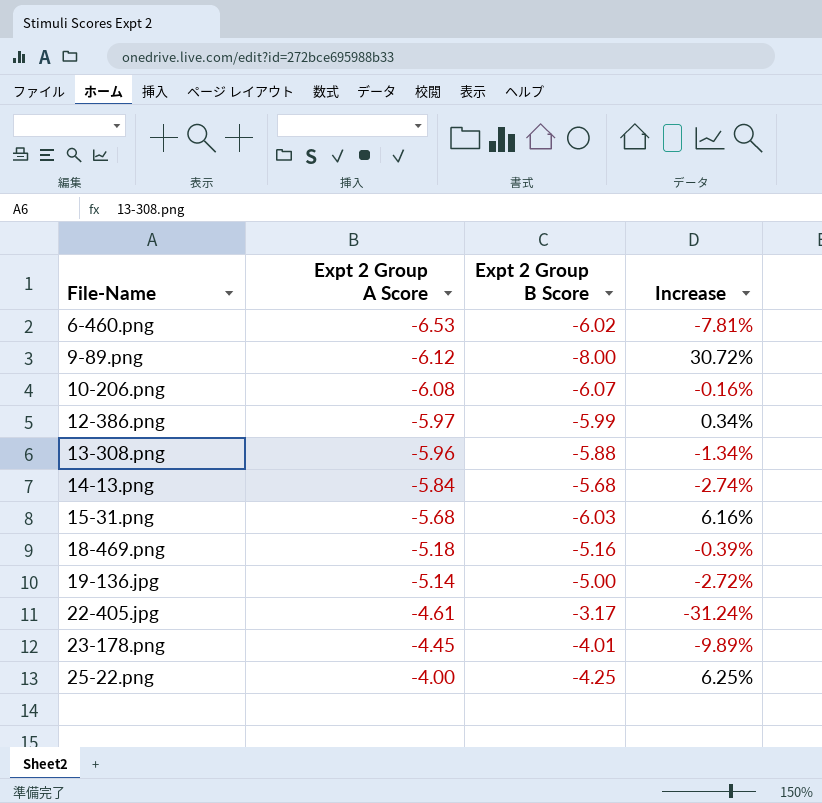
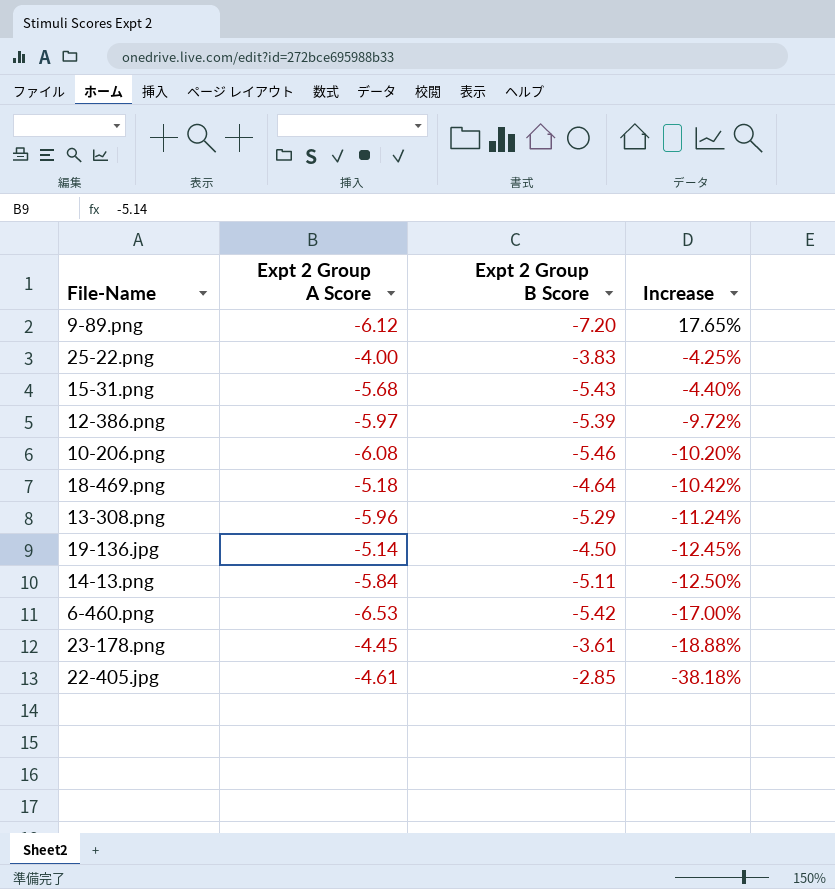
row order: File-Name ascending -> Increase descending
9-89.png | Expt 2 Group B Score: -8.00 -> -7.20
9-89.png | Increase: 30.72% -> 17.65%
25-22.png | Expt 2 Group B Score: -4.25 -> -3.83
25-22.png | Increase: 6.25% -> -4.25%
15-31.png | Expt 2 Group B Score: -6.03 -> -5.43
15-31.png | Increase: 6.16% -> -4.40%
12-386.png | Expt 2 Group B Score: -5.99 -> -5.39
12-386.png | Increase: 0.34% -> -9.72%
10-206.png | Expt 2 Group B Score: -6.07 -> -5.46
10-206.png | Increase: -0.16% -> -10.20%
18-469.png | Expt 2 Group B Score: -5.16 -> -4.64
18-469.png | Increase: -0.39% -> -10.42%
13-308.png | Expt 2 Group B Score: -5.88 -> -5.29
13-308.png | Increase: -1.34% -> -11.24%
19-136.jpg | Expt 2 Group B Score: -5.00 -> -4.50
19-136.jpg | Increase: -2.72% -> -12.45%
14-13.png | Expt 2 Group B Score: -5.68 -> -5.11
14-13.png | Increase: -2.74% -> -12.50%
6-460.png | Expt 2 Group B Score: -6.02 -> -5.42
6-460.png | Increase: -7.81% -> -17.00%
23-178.png | Expt 2 Group B Score: -4.01 -> -3.61
23-178.png | Increase: -9.89% -> -18.88%
22-405.jpg | Expt 2 Group B Score: -3.17 -> -2.85
22-405.jpg | Increase: -31.24% -> -38.18%

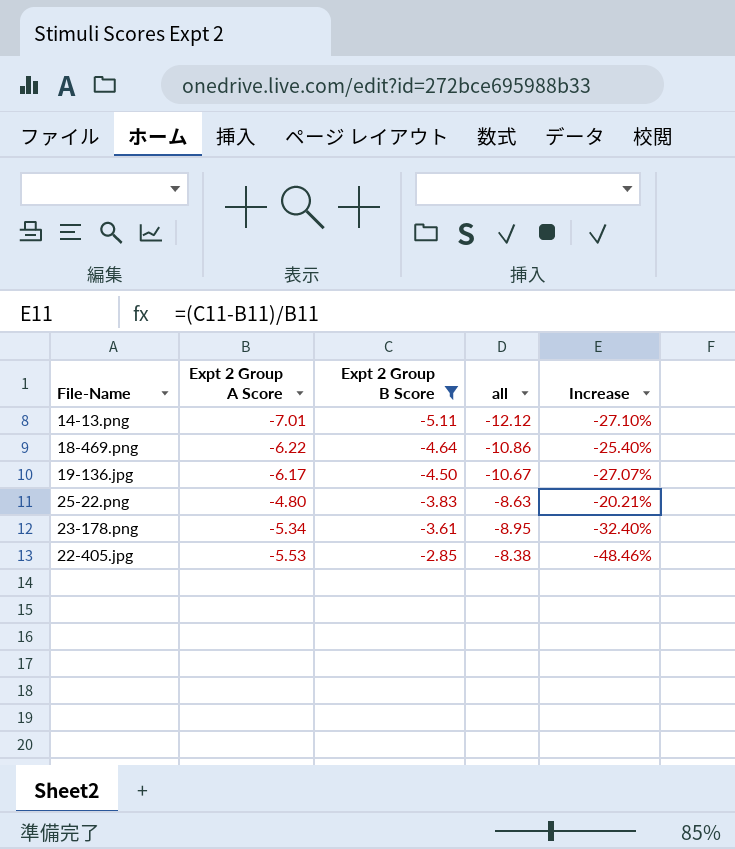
filter: none -> Expt 2 Group B Score >= -5.11
row order: Increase descending -> Expt 2 Group B Score ascending
column all | formula: none -> [Expt 2 Group A Score] + [Expt 2 Group B Score]
14-13.png | Expt 2 Group A Score: -5.84 -> -7.01
14-13.png | Increase: -12.50% -> -27.10%
18-469.png | Expt 2 Group A Score: -5.18 -> -6.22
18-469.png | Increase: -10.42% -> -25.40%
19-136.jpg | Expt 2 Group A Score: -5.14 -> -6.17
19-136.jpg | Increase: -12.45% -> -27.07%
25-22.png | Expt 2 Group A Score: -4.00 -> -4.80
25-22.png | Increase: -4.25% -> -20.21%
23-178.png | Expt 2 Group A Score: -4.45 -> -5.34
23-178.png | Increase: -18.88% -> -32.40%
22-405.jpg | Expt 2 Group A Score: -4.61 -> -5.53
22-405.jpg | Increase: -38.18% -> -48.46%

